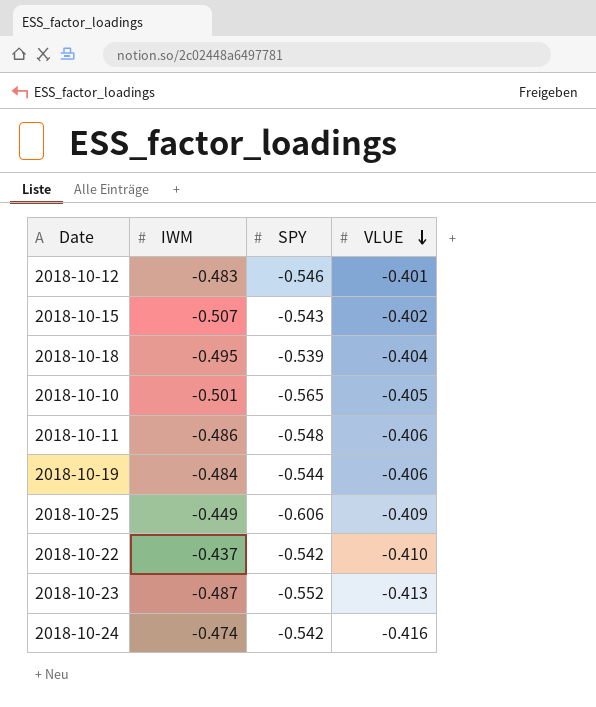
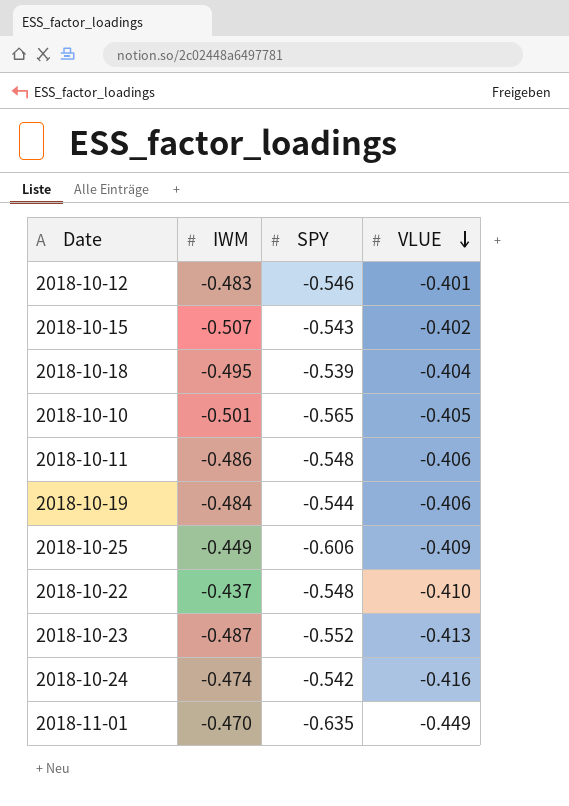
2018-10-22 | SPY: -0.542 -> -0.548
row 2018-11-01: none -> -0.470 | -0.635 | -0.449

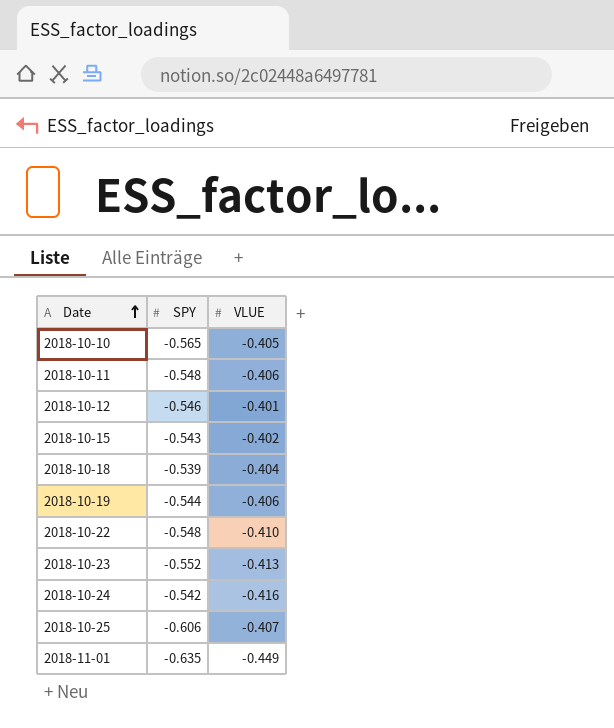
row order: VLUE descending -> Date ascending
column IWM | position: 2 -> none
2018-10-25 | VLUE: -0.409 -> -0.407

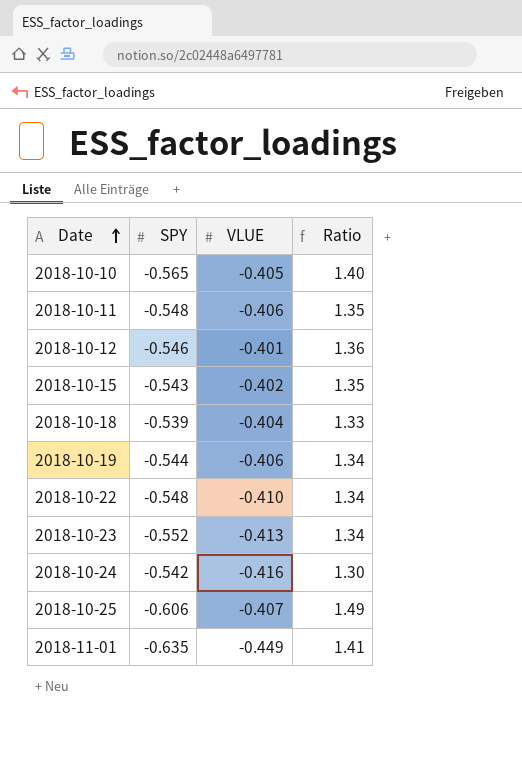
column Ratio | formula: none -> [SPY] / [VLUE]

